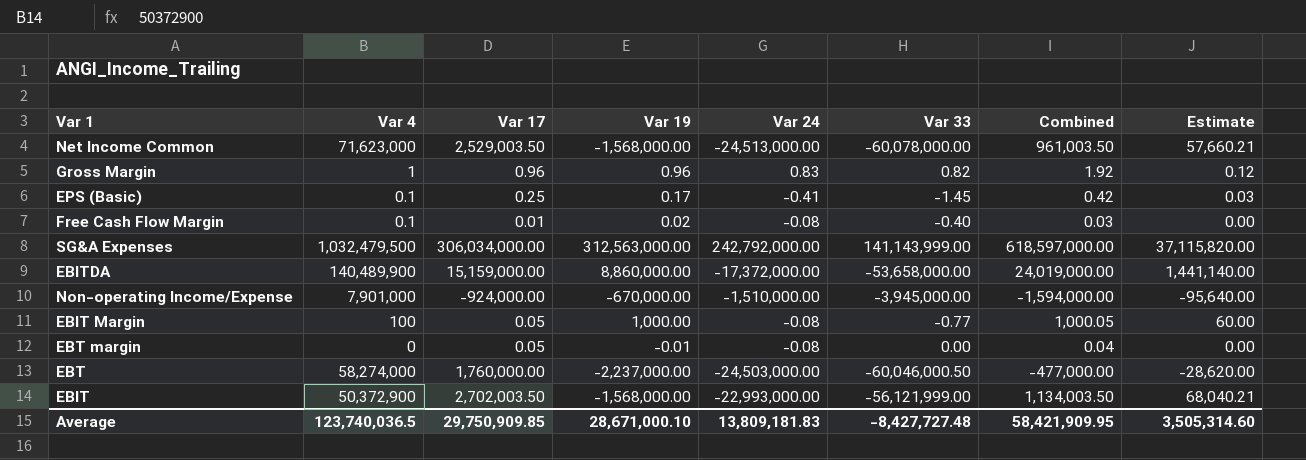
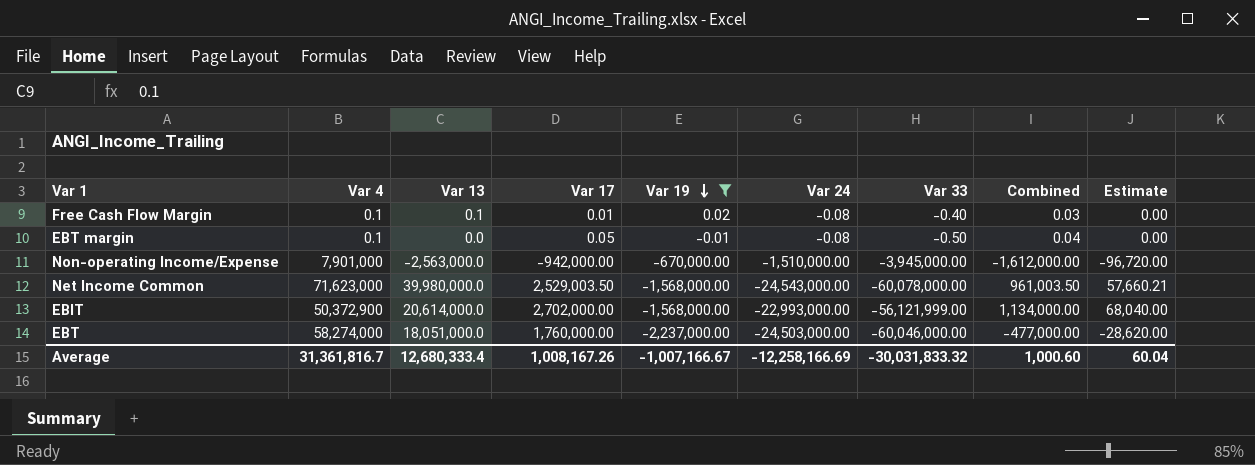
filter: none -> Var 19 <= 0.02
row order: none -> Var 19 descending
column Var 13 | position: none -> 3
EBT margin | Var 4: 0 -> 0.1
EBT margin | Var 33: 0.00 -> -0.50
Non-operating Income/Expense | Var 17: -924,000.00 -> -942,000.00
Non-operating Income/Expense | Combined: -1,594,000.00 -> -1,612,000.00
Non-operating Income/Expense | Estimate: -95,640.00 -> -96,720.00
Net Income Common | Var 24: -24,513,000.00 -> -24,543,000.00
EBIT | Var 17: 2,702,003.50 -> 2,702,000.00
EBIT | Combined: 1,134,003.50 -> 1,134,000.00
EBIT | Estimate: 68,040.21 -> 68,040.00
EBT | Var 33: -60,046,000.50 -> -60,046,000.00
Average | Var 4: 123,740,036.5 -> 31,361,816.7
Average | Var 17: 29,750,909.85 -> 1,008,167.26
Average | Var 19: 28,671,000.10 -> -1,007,166.67
Average | Var 24: 13,809,181.83 -> -12,258,166.69
Average | Var 33: -8,427,727.48 -> -30,031,833.32
Average | Combined: 58,421,909.95 -> 1,000.60
Average | Estimate: 3,505,314.60 -> 60.04

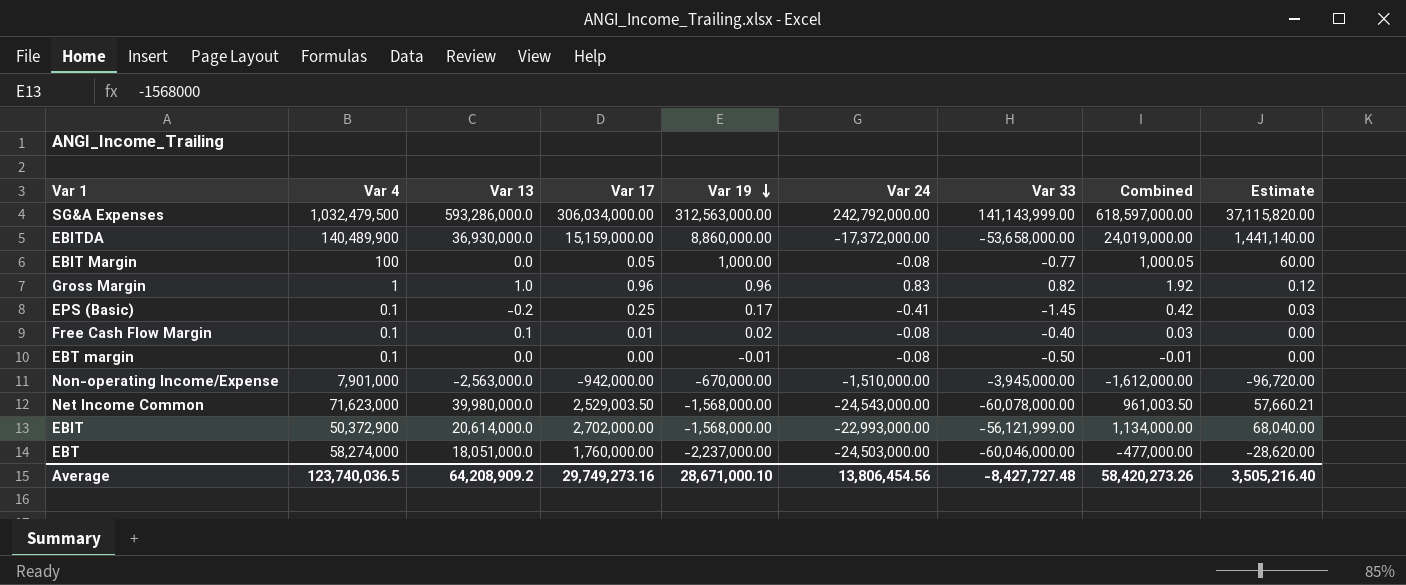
filter: Var 19 <= 0.02 -> none
EBT margin | Var 17: 0.05 -> 0.00
EBT margin | Combined: 0.04 -> -0.01
Average | Var 4: 31,361,816.7 -> 123,740,036.5
Average | Var 13: 12,680,333.4 -> 64,208,909.2
Average | Var 17: 1,008,167.26 -> 29,749,273.16
Average | Var 19: -1,007,166.67 -> 28,671,000.10
Average | Var 24: -12,258,166.69 -> 13,806,454.56
Average | Var 33: -30,031,833.32 -> -8,427,727.48
Average | Combined: 1,000.60 -> 58,420,273.26
Average | Estimate: 60.04 -> 3,505,216.40

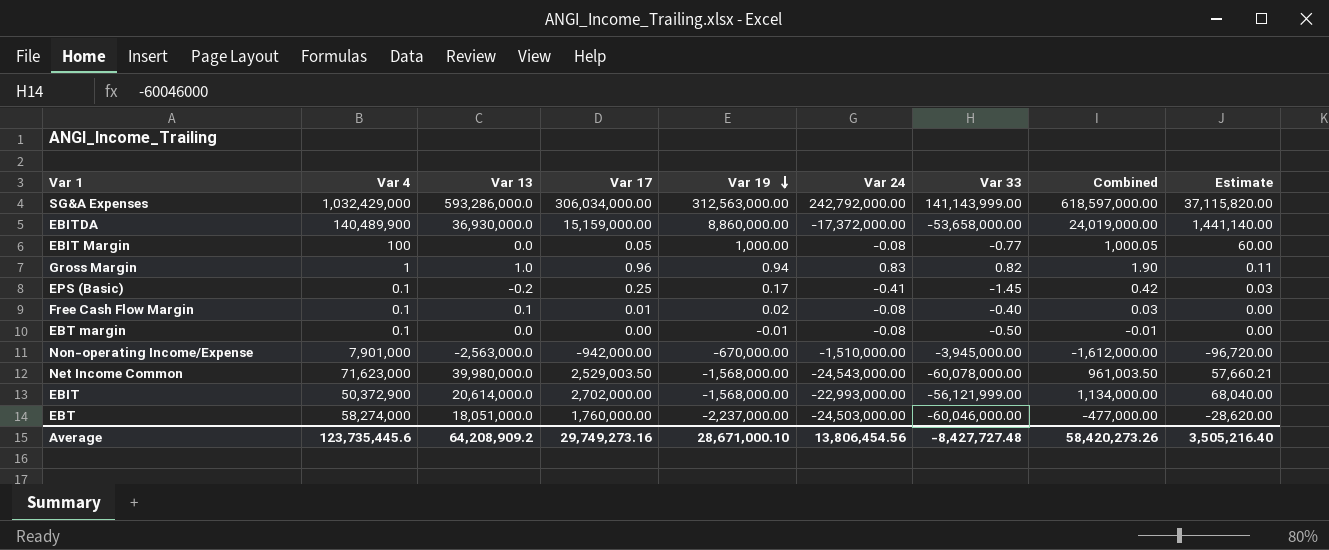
SG&A Expenses | Var 4: 1,032,479,500 -> 1,032,429,000
Gross Margin | Var 19: 0.96 -> 0.94
Gross Margin | Combined: 1.92 -> 1.90
Gross Margin | Estimate: 0.12 -> 0.11
Average | Var 4: 123,740,036.5 -> 123,735,445.6

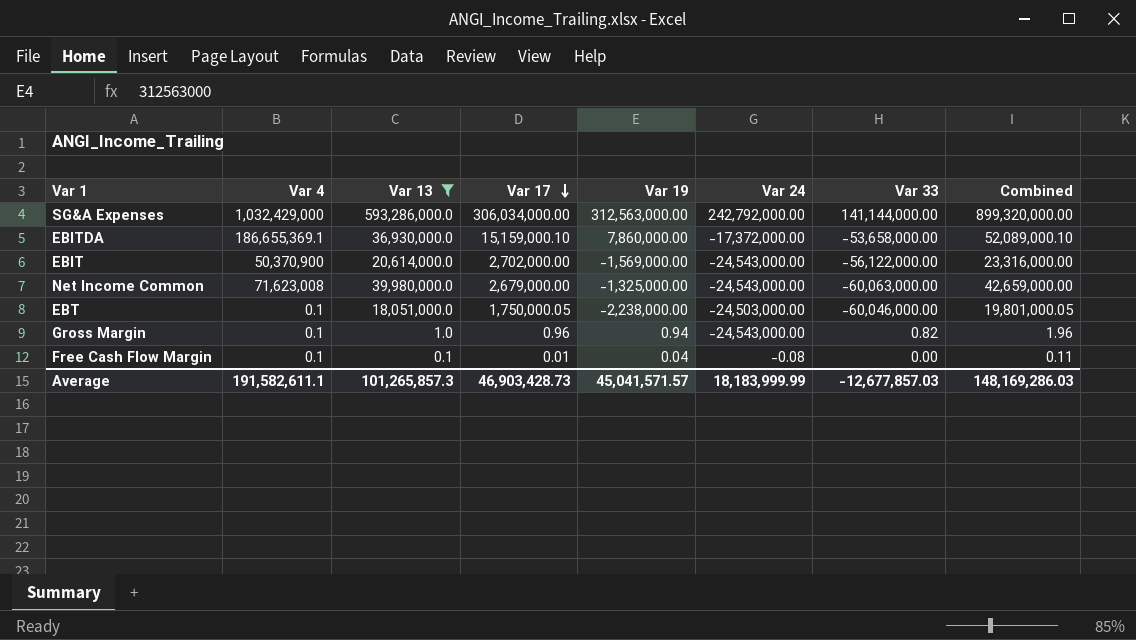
filter: none -> Var 13 >= 0.1
row order: Var 19 descending -> Var 17 descending
column Estimate | formula: [Combined] * 0.06 -> none
column Combined | formula: [Var 17] + [Var 19] -> [Var 13] + [Var 17]
SG&A Expenses | Var 33: 141,143,999.00 -> 141,144,000.00
EBITDA | Var 4: 140,489,900 -> 186,655,369.1
EBITDA | Var 17: 15,159,000.00 -> 15,159,000.10
EBITDA | Var 19: 8,860,000.00 -> 7,860,000.00
EBIT | Var 4: 50,372,900 -> 50,370,900
EBIT | Var 19: -1,568,000.00 -> -1,569,000.00
EBIT | Var 24: -22,993,000.00 -> -24,543,000.00
EBIT | Var 33: -56,121,999.00 -> -56,122,000.00
Net Income Common | Var 4: 71,623,000 -> 71,623,008
Net Income Common | Var 17: 2,529,003.50 -> 2,679,000.00
Net Income Common | Var 19: -1,568,000.00 -> -1,325,000.00
Net Income Common | Var 33: -60,078,000.00 -> -60,063,000.00
EBT | Var 4: 58,274,000 -> 0.1
EBT | Var 17: 1,760,000.00 -> 1,750,000.05
EBT | Var 19: -2,237,000.00 -> -2,238,000.00
Gross Margin | Var 4: 1 -> 0.1
Gross Margin | Var 24: 0.83 -> -24,543,000.00
Free Cash Flow Margin | Var 19: 0.02 -> 0.04
Free Cash Flow Margin | Var 33: -0.40 -> 0.00
Average | Var 4: 123,735,445.6 -> 191,582,611.1
Average | Var 13: 64,208,909.2 -> 101,265,857.3
Average | Var 17: 29,749,273.16 -> 46,903,428.73
Average | Var 19: 28,671,000.10 -> 45,041,571.57
Average | Var 24: 13,806,454.56 -> 18,183,999.99
Average | Var 33: -8,427,727.48 -> -12,677,857.03
Average | Combined: 58,420,273.26 -> 148,169,286.03

